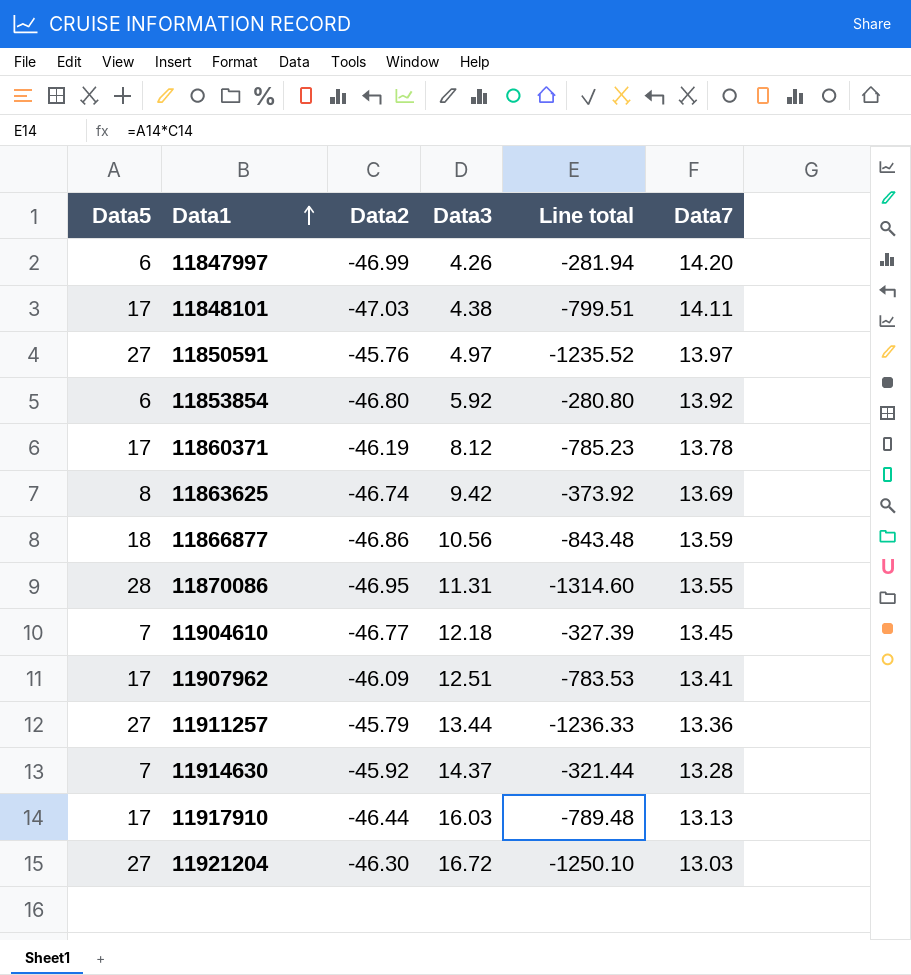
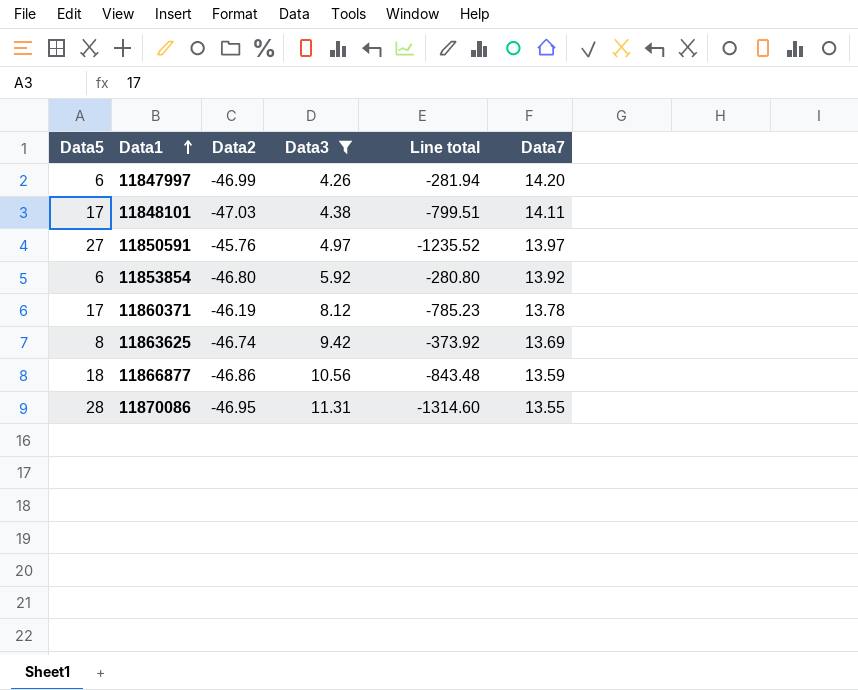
filter: none -> Data3 <= 11.31

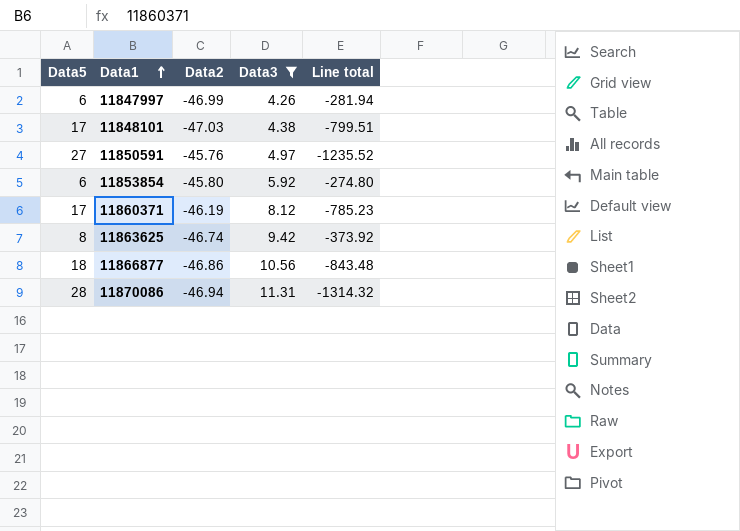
column Data7 | position: 6 -> none
11853854 | Data2: -46.80 -> -45.80
11853854 | Line total: -280.80 -> -274.80
11870086 | Data2: -46.95 -> -46.94
11870086 | Line total: -1314.60 -> -1314.32

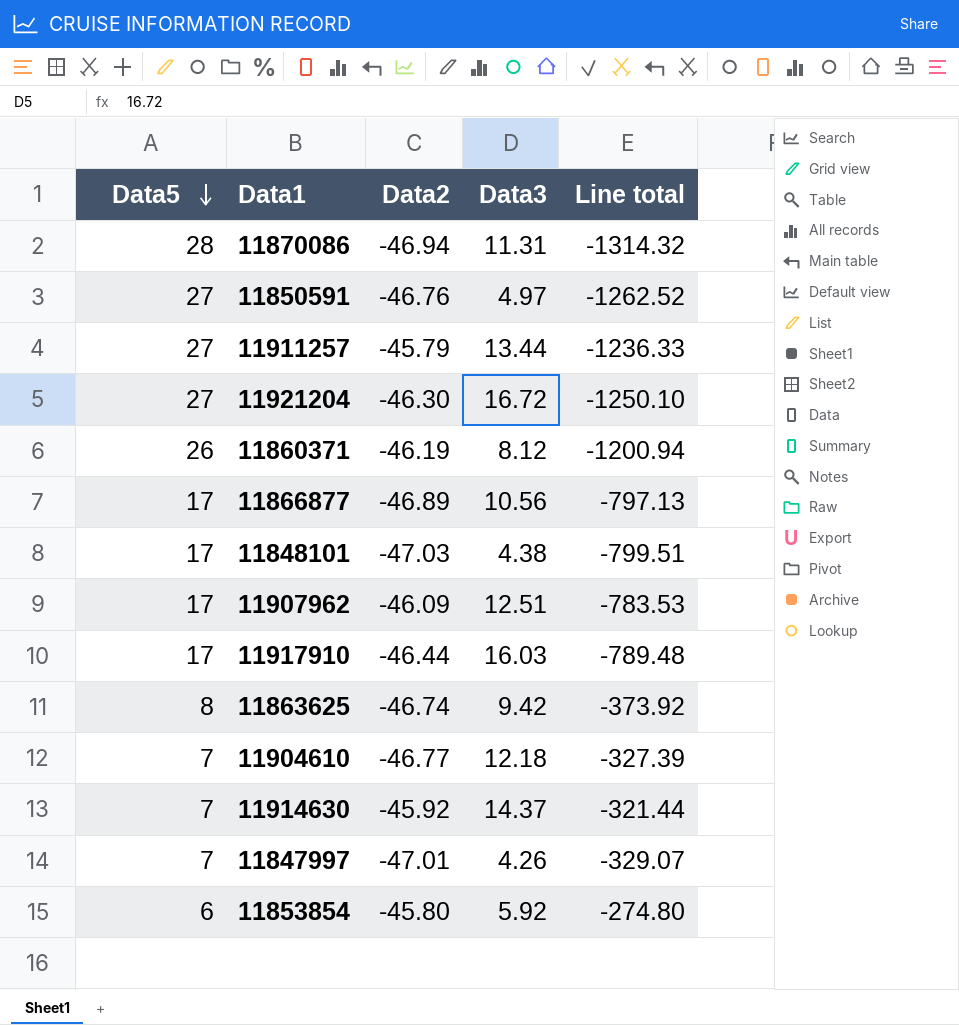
filter: Data3 <= 11.31 -> none
row order: Data1 ascending -> Data5 descending
11850591 | Data2: -45.76 -> -46.76
11850591 | Line total: -1235.52 -> -1262.52
11860371 | Data5: 17 -> 26
11860371 | Line total: -785.23 -> -1200.94
11866877 | Data5: 18 -> 17
11866877 | Data2: -46.86 -> -46.89
11866877 | Line total: -843.48 -> -797.13
11847997 | Data5: 6 -> 7
11847997 | Data2: -46.99 -> -47.01
11847997 | Line total: -281.94 -> -329.07

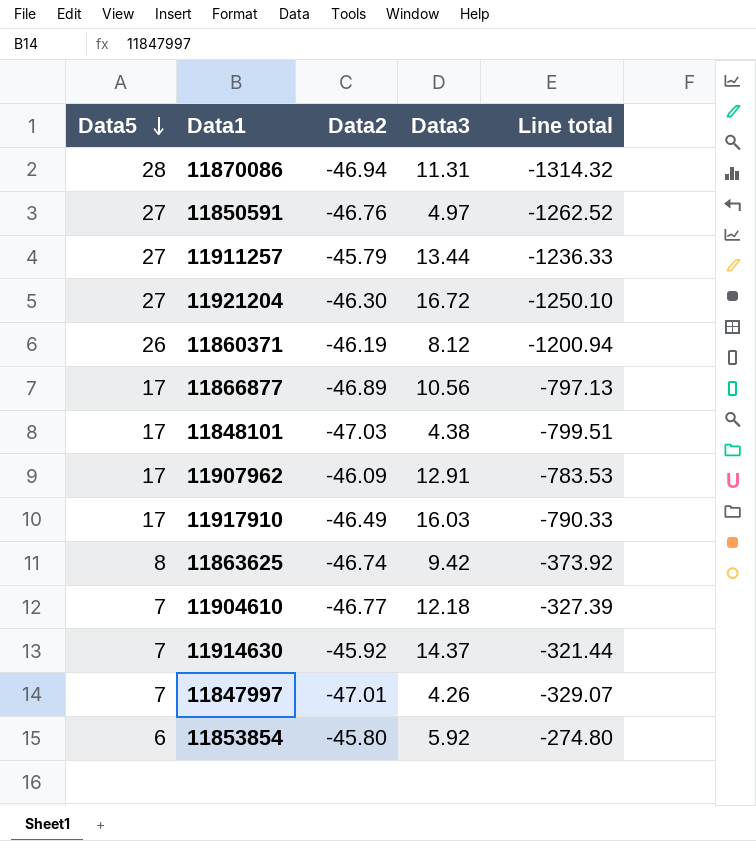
11907962 | Data3: 12.51 -> 12.91
11917910 | Data2: -46.44 -> -46.49
11917910 | Line total: -789.48 -> -790.33

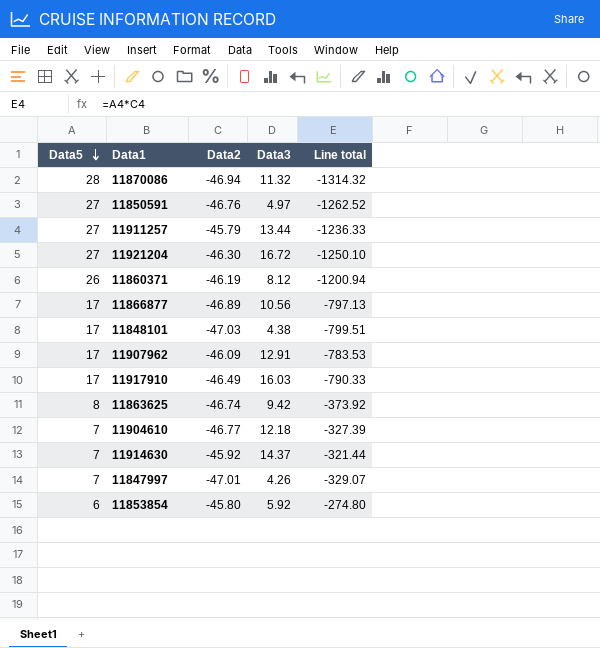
11870086 | Data3: 11.31 -> 11.32

